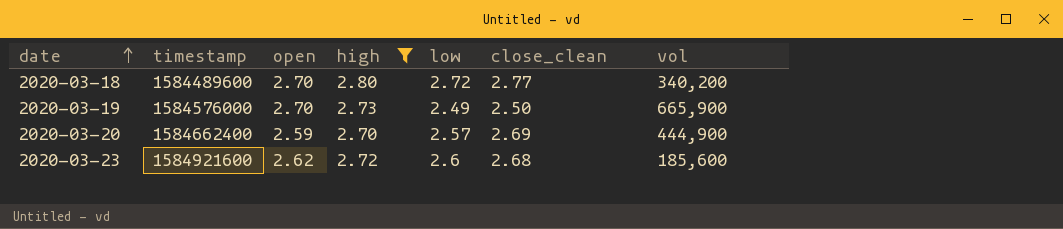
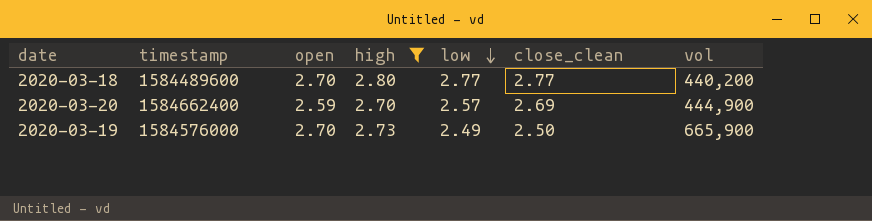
row order: date ascending -> low descending
row 2020-03-23: 1584921600 | 2.62 | 2.72 | 2.6 | 2.68 | 185,600 -> none
2020-03-18 | low: 2.72 -> 2.77
2020-03-18 | vol: 340,200 -> 440,200

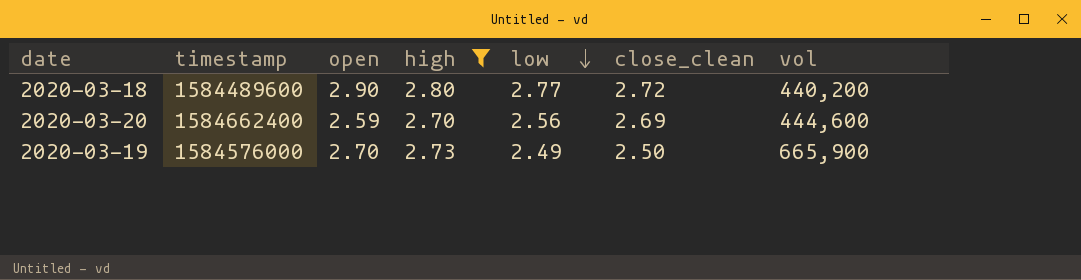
2020-03-18 | open: 2.70 -> 2.90
2020-03-18 | close_clean: 2.77 -> 2.72
2020-03-20 | low: 2.57 -> 2.56
2020-03-20 | vol: 444,900 -> 444,600

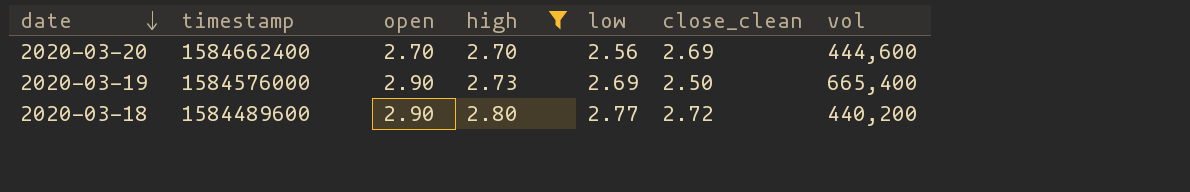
row order: low descending -> date descending
2020-03-20 | open: 2.59 -> 2.70
2020-03-19 | open: 2.70 -> 2.90
2020-03-19 | low: 2.49 -> 2.69
2020-03-19 | vol: 665,900 -> 665,400

